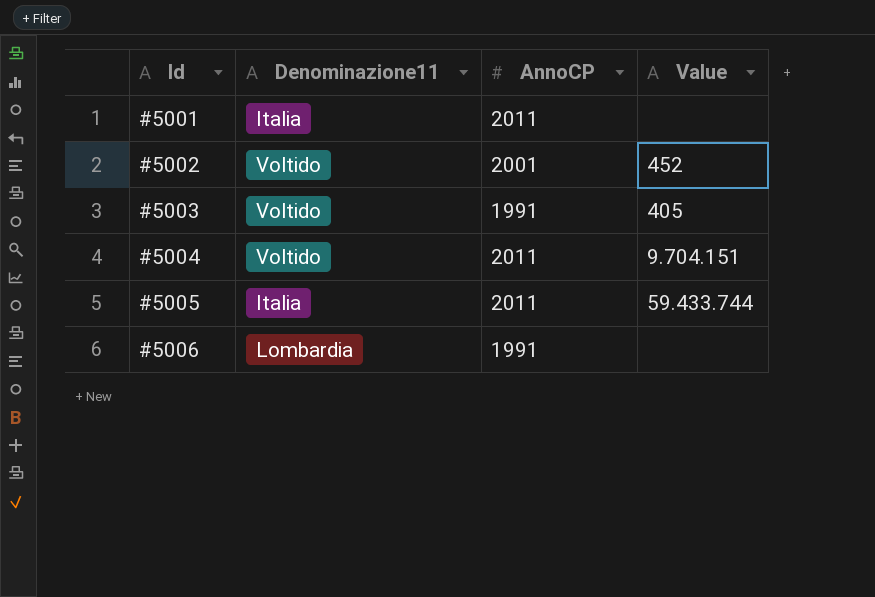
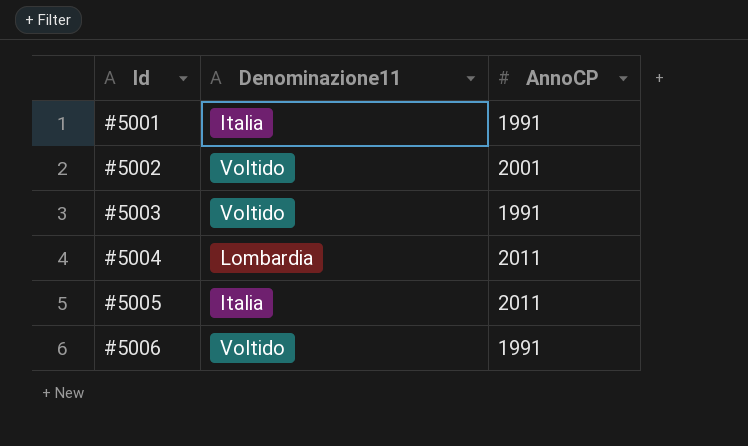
column Value | position: 4 -> none
#5001 | AnnoCP: 2011 -> 1991
#5004 | Denominazione11: Voltido -> Lombardia
#5006 | Denominazione11: Lombardia -> Voltido

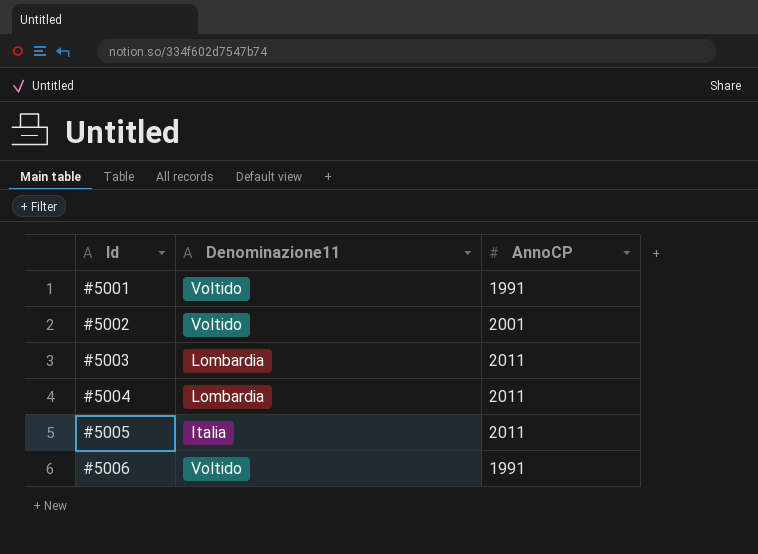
#5001 | Denominazione11: Italia -> Voltido
#5003 | Denominazione11: Voltido -> Lombardia
#5003 | AnnoCP: 1991 -> 2011

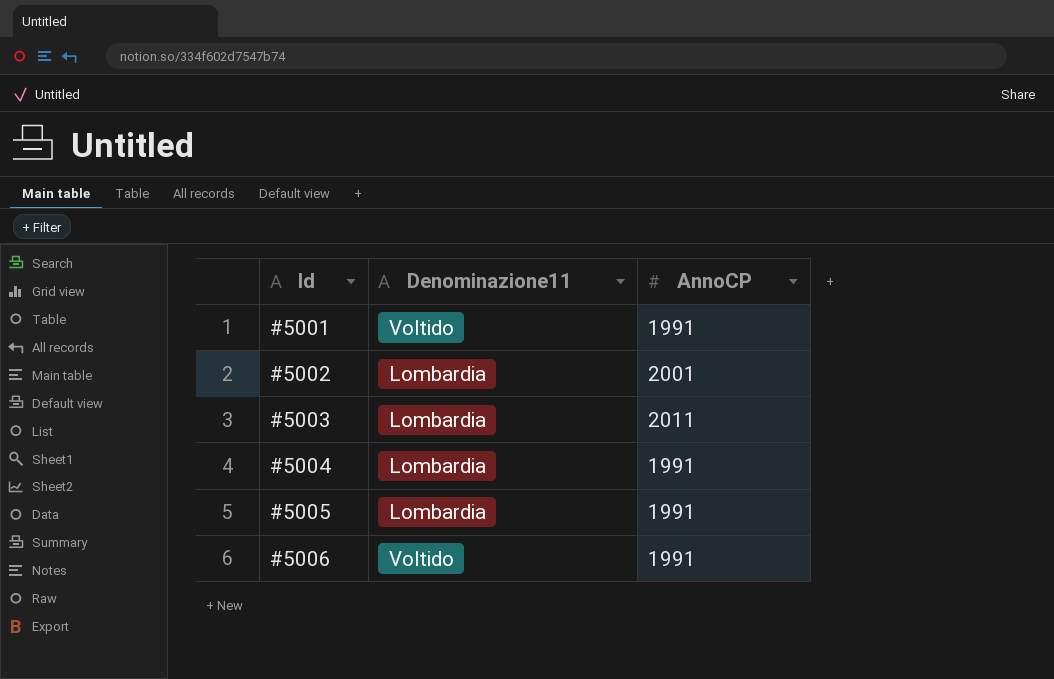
#5002 | Denominazione11: Voltido -> Lombardia
#5004 | AnnoCP: 2011 -> 1991
#5005 | Denominazione11: Italia -> Lombardia
#5005 | AnnoCP: 2011 -> 1991

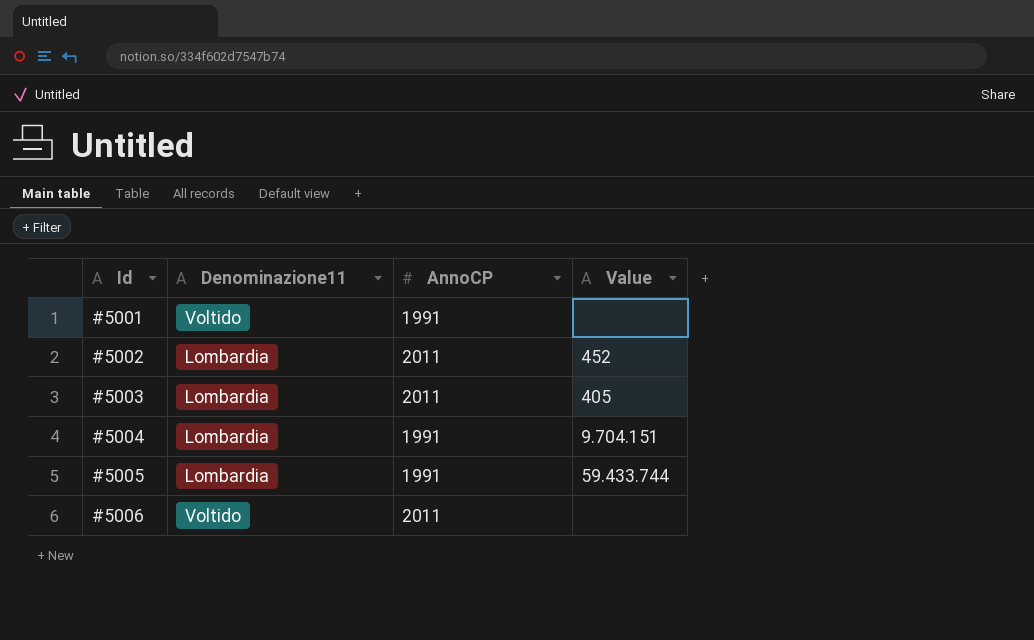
column Value | position: none -> 4
#5002 | AnnoCP: 2001 -> 2011
#5006 | AnnoCP: 1991 -> 2011

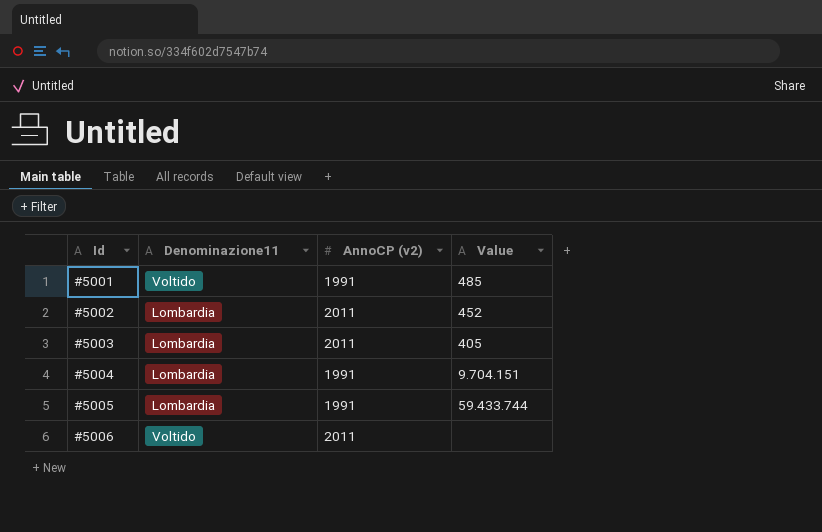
column name: AnnoCP -> AnnoCP (v2)
#5001 | Value: none -> 485

